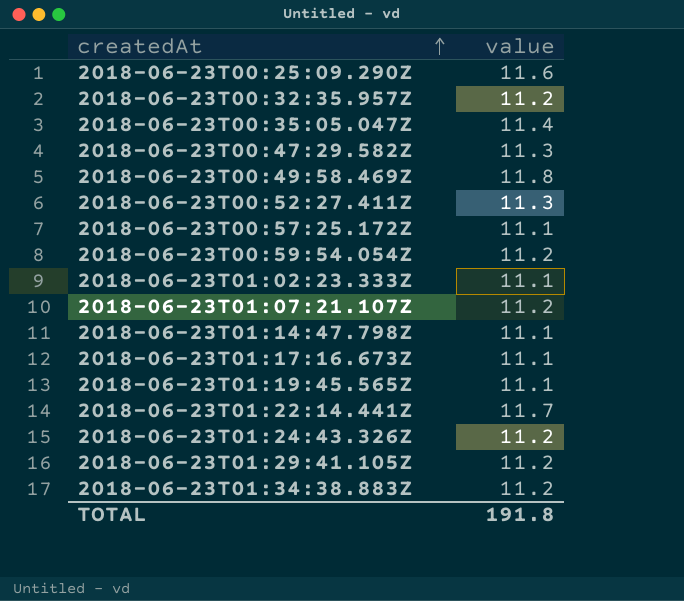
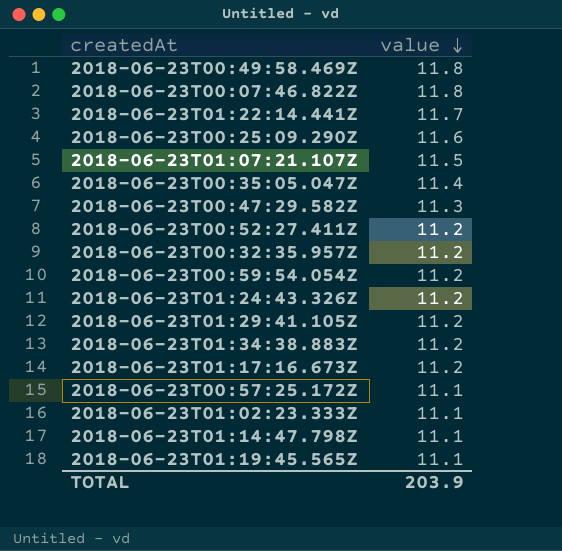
row order: createdAt ascending -> value descending
row 2018-06-23T00:07:46.822Z: none -> 11.8
2018-06-23T01:07:21.107Z | value: 11.2 -> 11.5
2018-06-23T00:52:27.411Z | value: 11.3 -> 11.2
2018-06-23T01:17:16.673Z | value: 11.1 -> 11.2
TOTAL | value: 191.8 -> 203.9

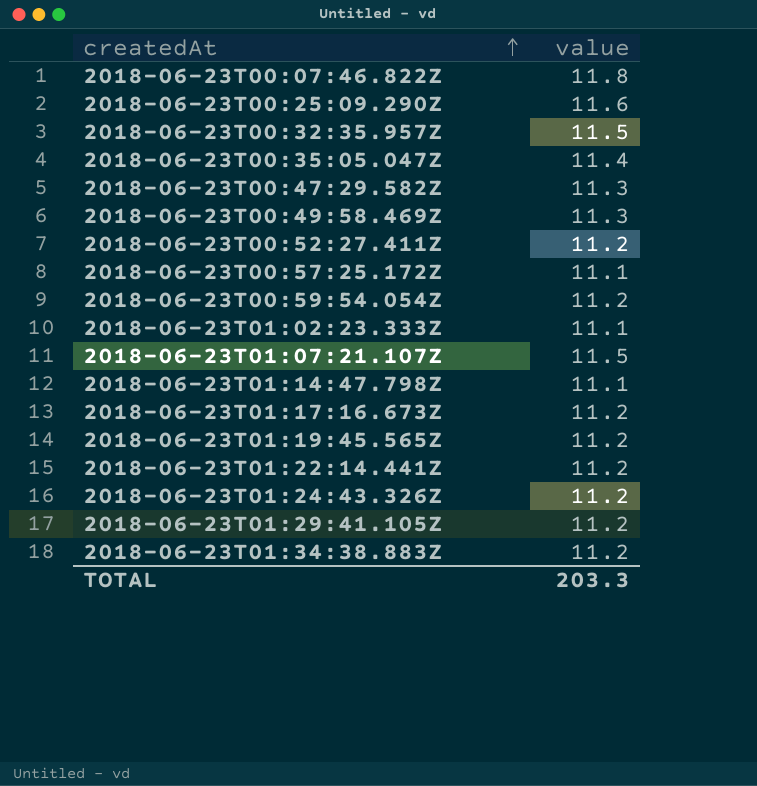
row order: value descending -> createdAt ascending
2018-06-23T00:32:35.957Z | value: 11.2 -> 11.5
2018-06-23T00:49:58.469Z | value: 11.8 -> 11.3
2018-06-23T01:19:45.565Z | value: 11.1 -> 11.2
2018-06-23T01:22:14.441Z | value: 11.7 -> 11.2
TOTAL | value: 203.9 -> 203.3

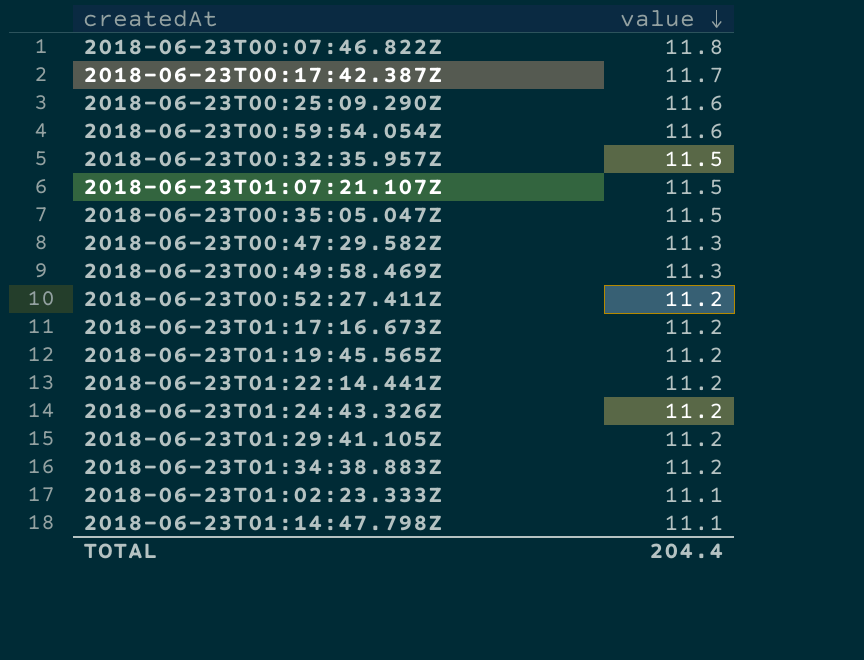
row order: createdAt ascending -> value descending
row 2018-06-23T00:57:25.172Z: 11.1 -> none
row 2018-06-23T00:17:42.387Z: none -> 11.7
2018-06-23T00:59:54.054Z | value: 11.2 -> 11.6
2018-06-23T00:35:05.047Z | value: 11.4 -> 11.5
TOTAL | value: 203.3 -> 204.4

